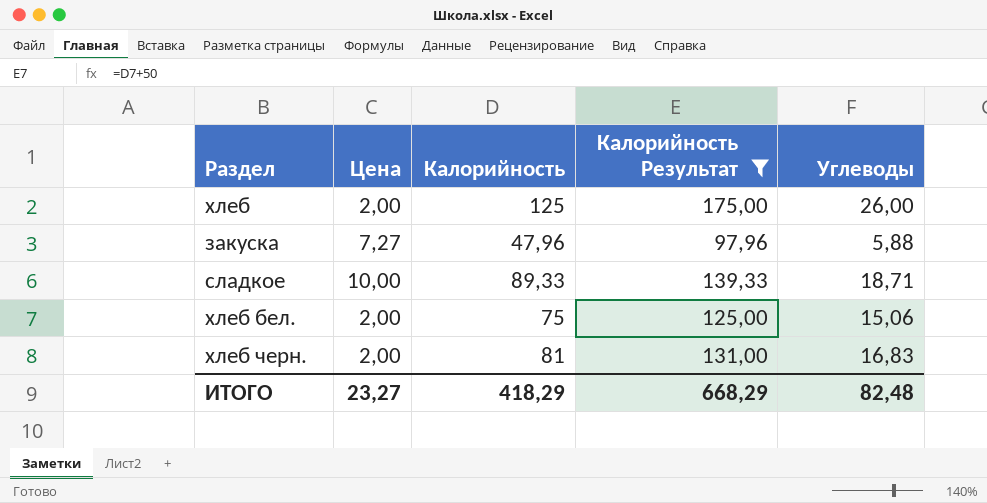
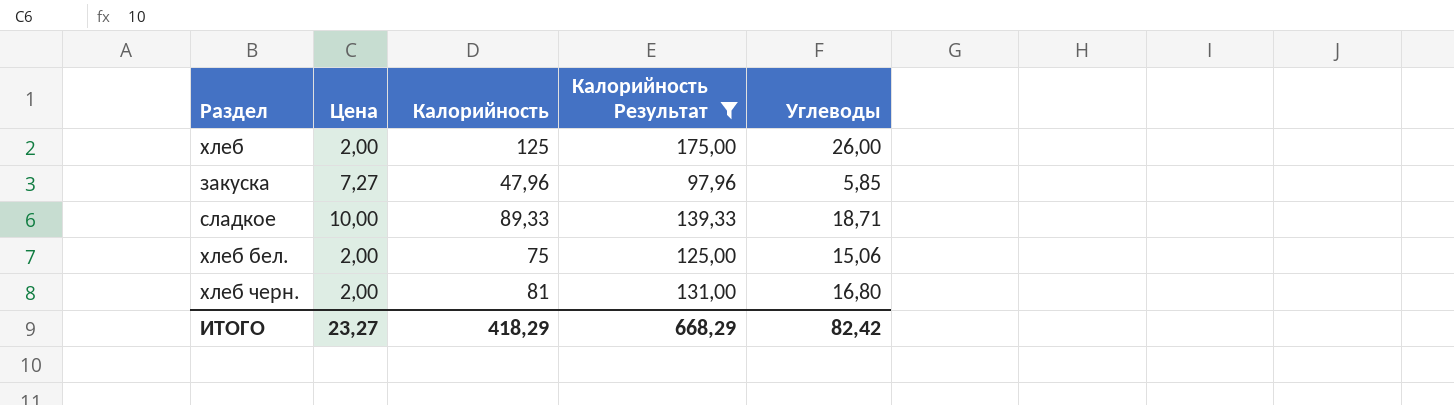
закуска | Углеводы: 5,88 -> 5,85
хлеб черн. | Углеводы: 16,83 -> 16,80
ИТОГО | Углеводы: 82,48 -> 82,42

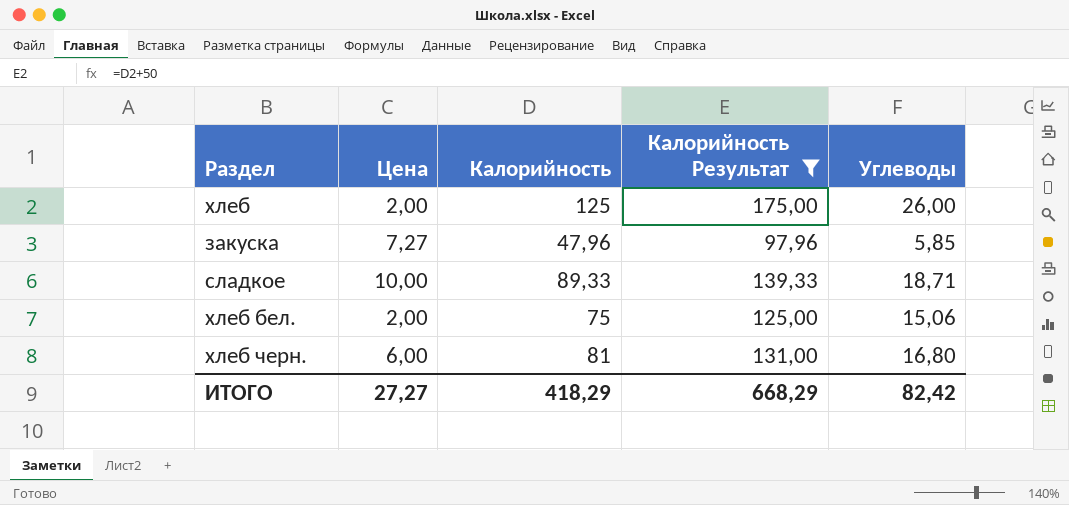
хлеб черн. | Цена: 2,00 -> 6,00
ИТОГО | Цена: 23,27 -> 27,27

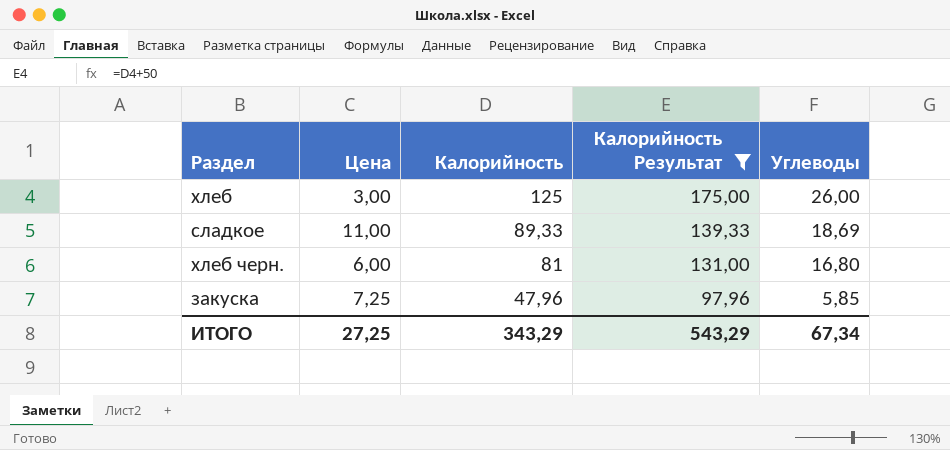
row order: none -> Калорийность descending
row хлеб бел.: 2,00 | 75 | 125,00 | 15,06 -> none
хлеб | Цена: 2,00 -> 3,00
сладкое | Цена: 10,00 -> 11,00
сладкое | Углеводы: 18,71 -> 18,69
закуска | Цена: 7,27 -> 7,25
ИТОГО | Цена: 27,27 -> 27,25
ИТОГО | Калорийность: 418,29 -> 343,29
ИТОГО | Калорийность Результат: 668,29 -> 543,29
ИТОГО | Углеводы: 82,42 -> 67,34

